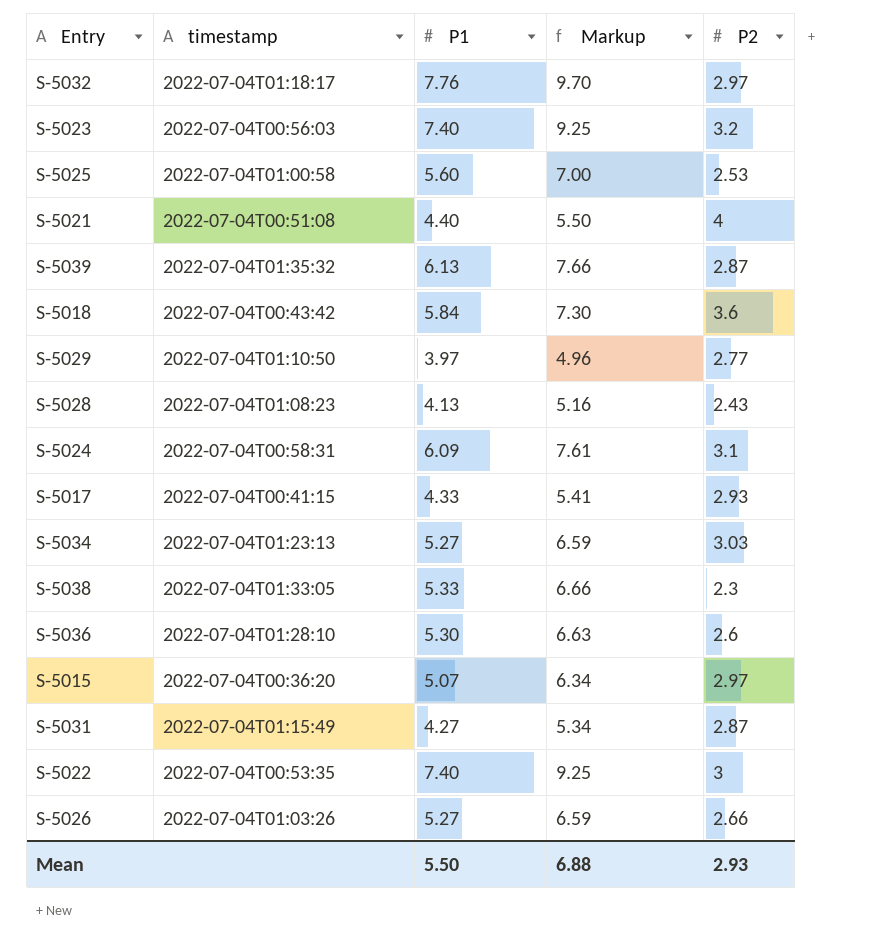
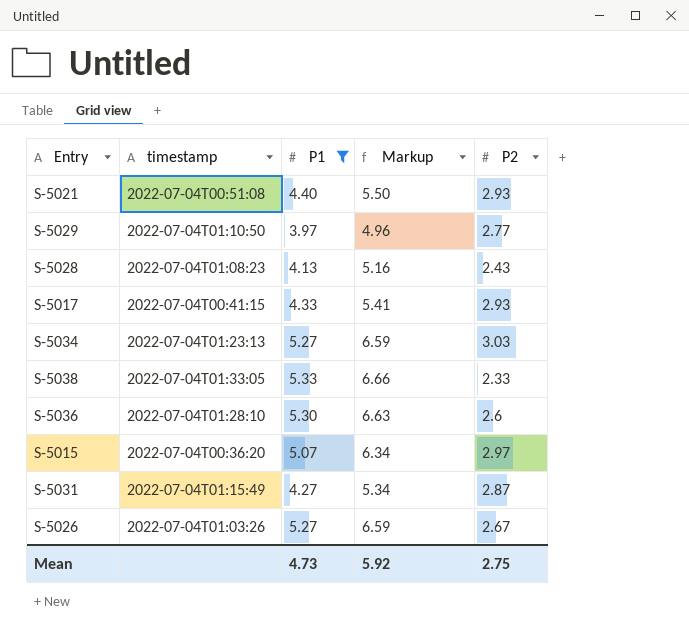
filter: none -> P1 <= 5.33
S-5021 | P2: 4 -> 2.93
S-5038 | P2: 2.3 -> 2.33
S-5026 | P2: 2.66 -> 2.67
Mean | P1: 5.50 -> 4.73
Mean | Markup: 6.88 -> 5.92
Mean | P2: 2.93 -> 2.75

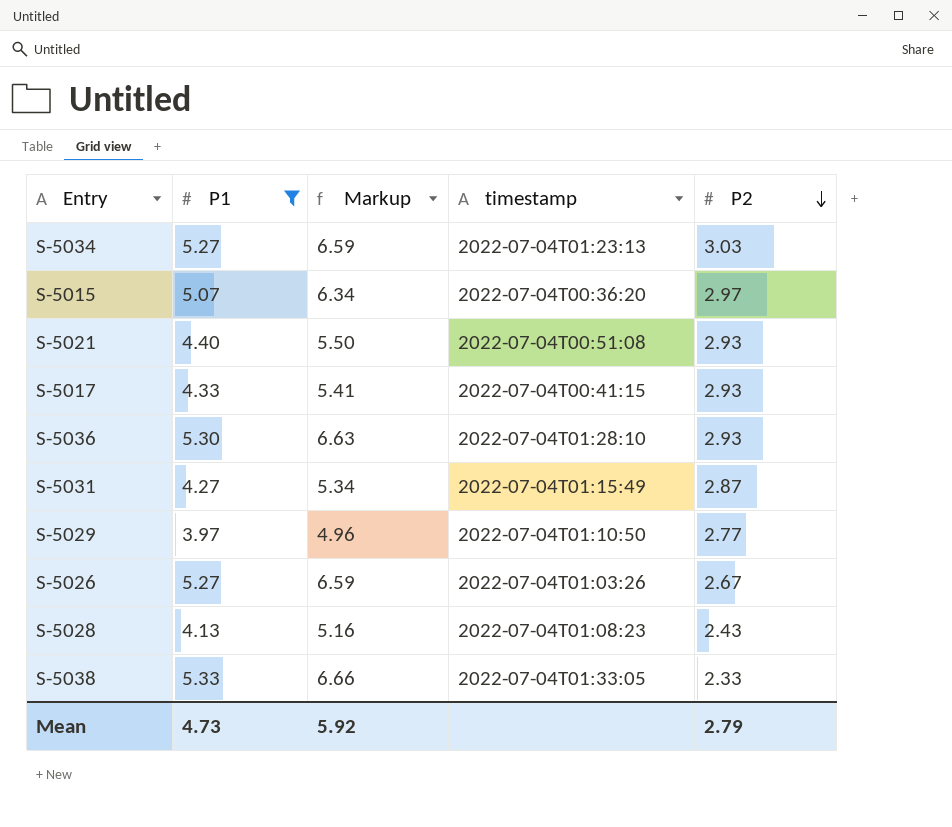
row order: none -> P2 descending
column timestamp | position: 2 -> 4
S-5036 | P2: 2.6 -> 2.93
Mean | P2: 2.75 -> 2.79

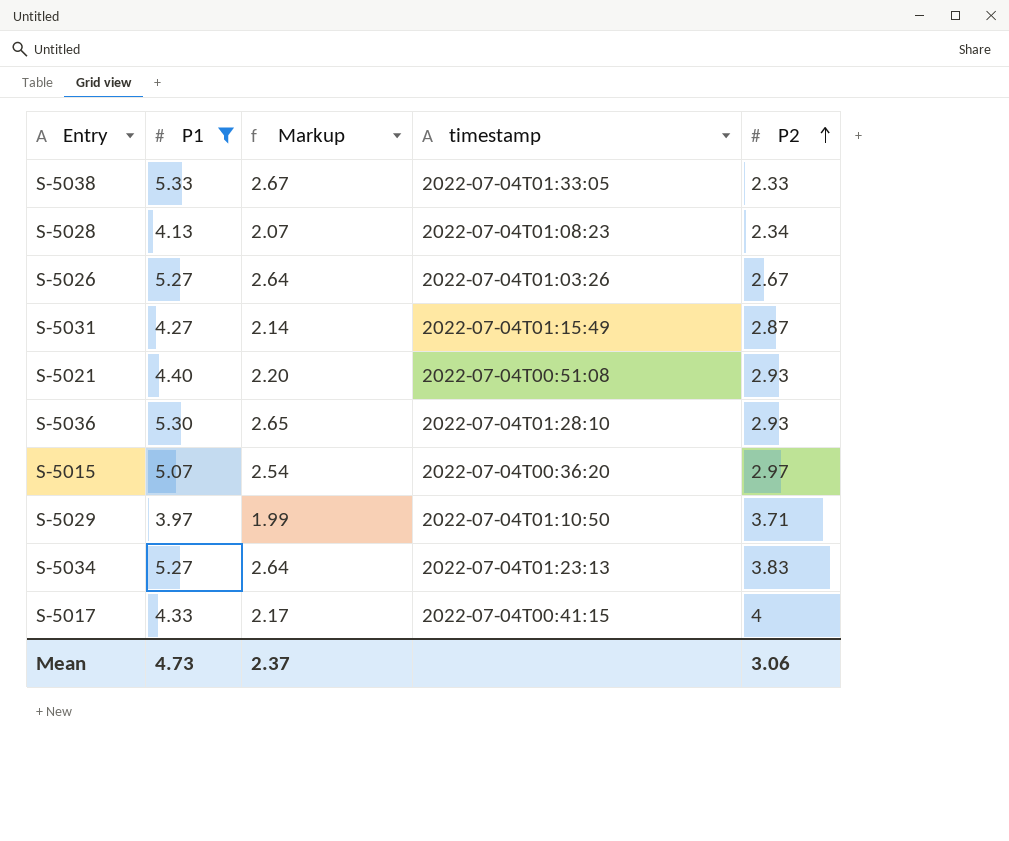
row order: P2 descending -> P2 ascending
column Markup | formula: [P1] * 1.25 -> [P1] * 0.5
S-5028 | P2: 2.43 -> 2.34
S-5029 | P2: 2.77 -> 3.71
S-5034 | P2: 3.03 -> 3.83
S-5017 | P2: 2.93 -> 4
Mean | Markup: 5.92 -> 2.37
Mean | P2: 2.79 -> 3.06

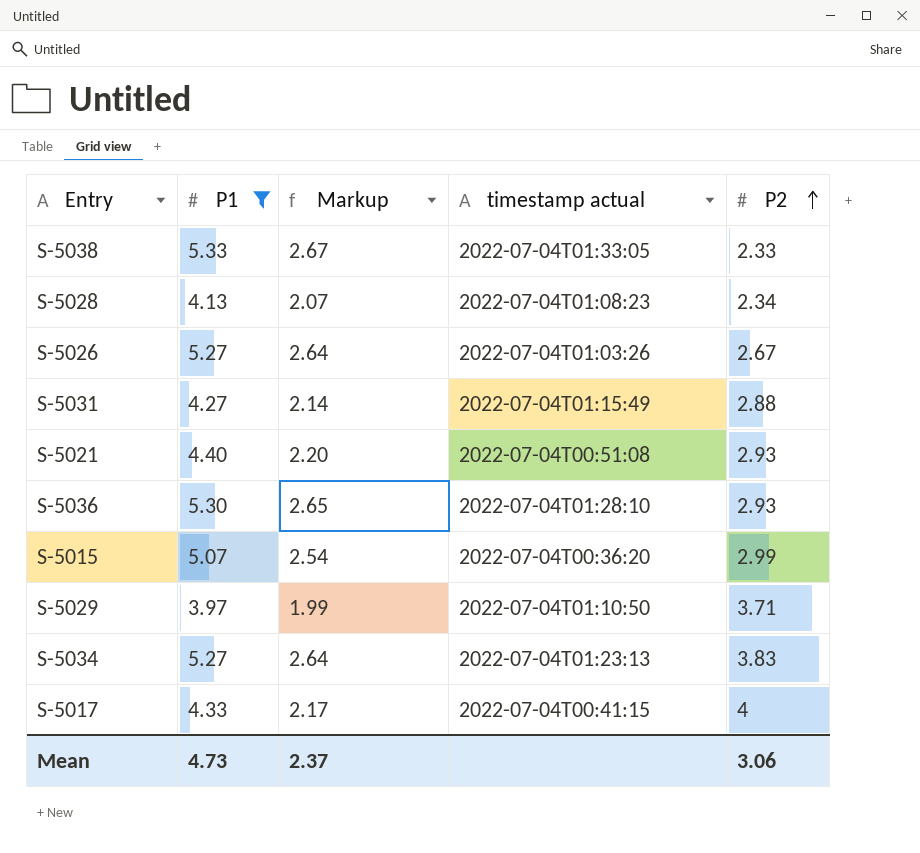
column name: timestamp -> timestamp actual
S-5031 | P2: 2.87 -> 2.88
S-5015 | P2: 2.97 -> 2.99

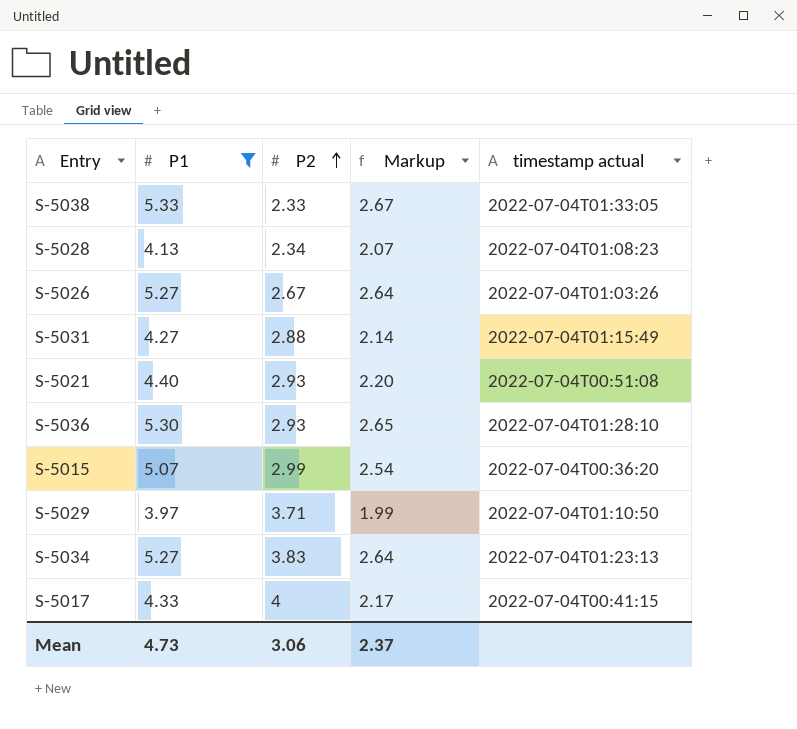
column P2 | position: 5 -> 3

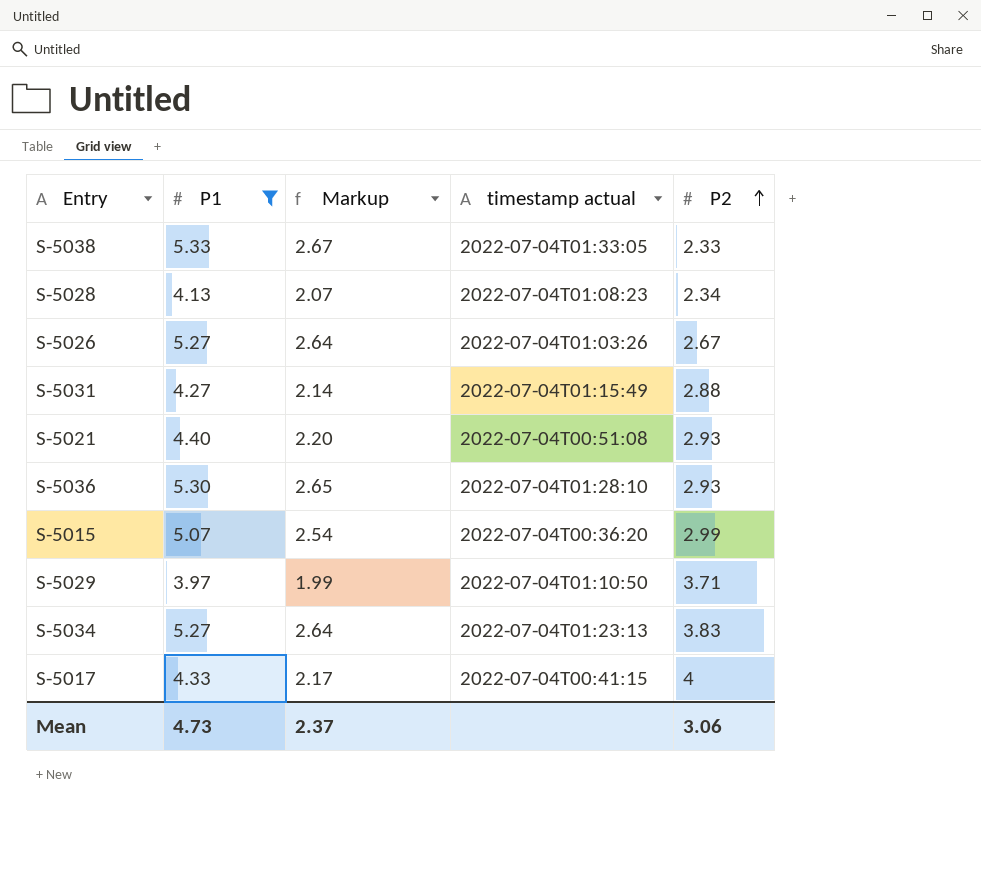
column P2 | position: 3 -> 5

